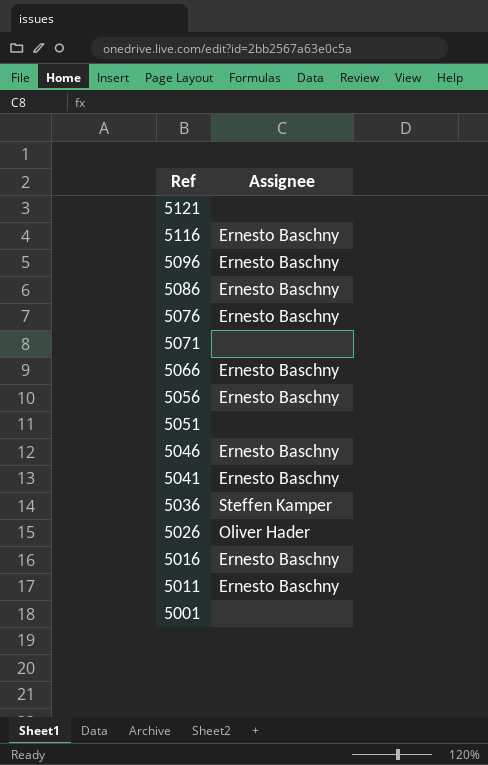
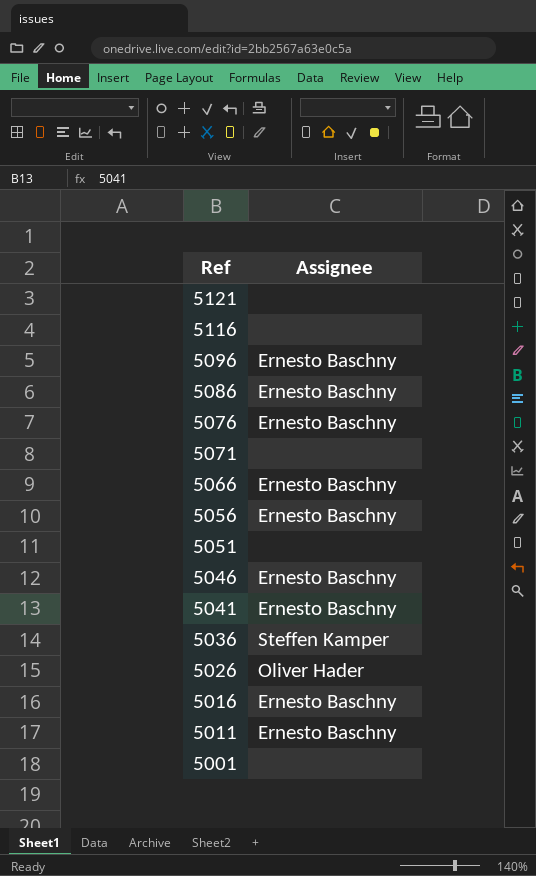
5116 | Assignee: Ernesto Baschny -> none

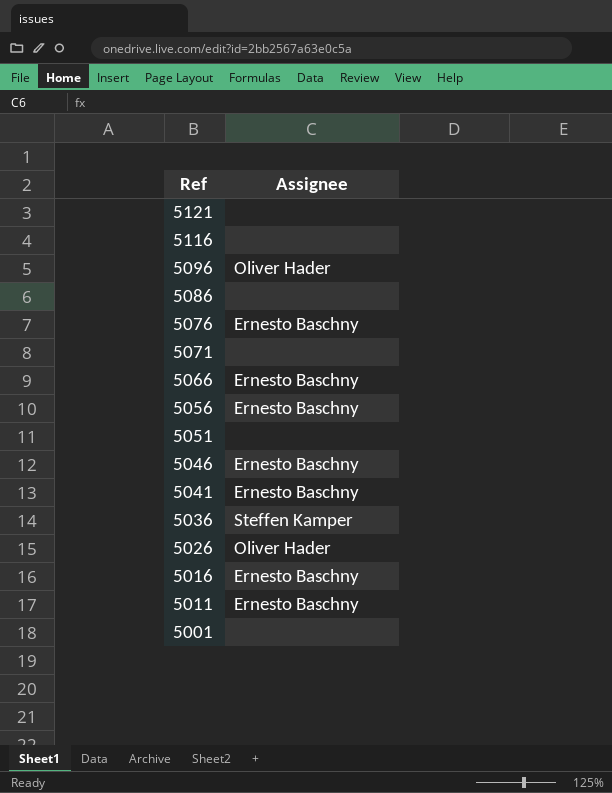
5096 | Assignee: Ernesto Baschny -> Oliver Hader
5086 | Assignee: Ernesto Baschny -> none

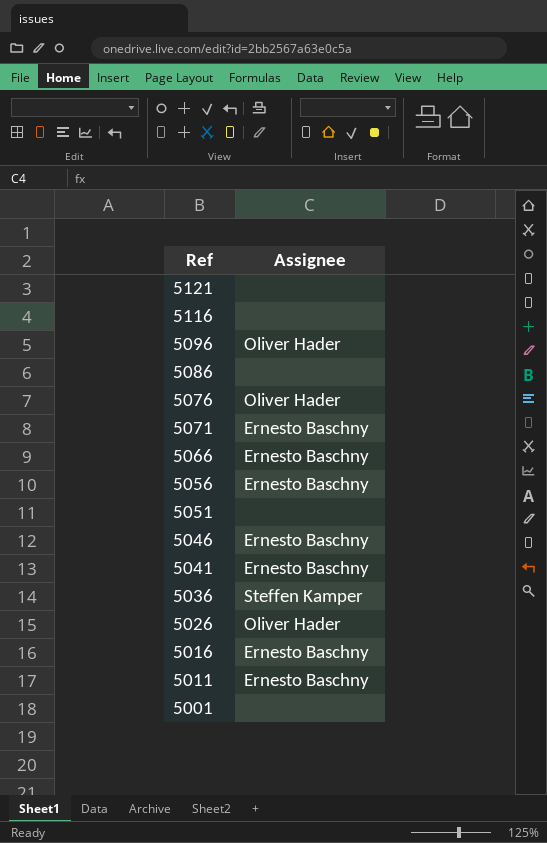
5076 | Assignee: Ernesto Baschny -> Oliver Hader
5071 | Assignee: none -> Ernesto Baschny

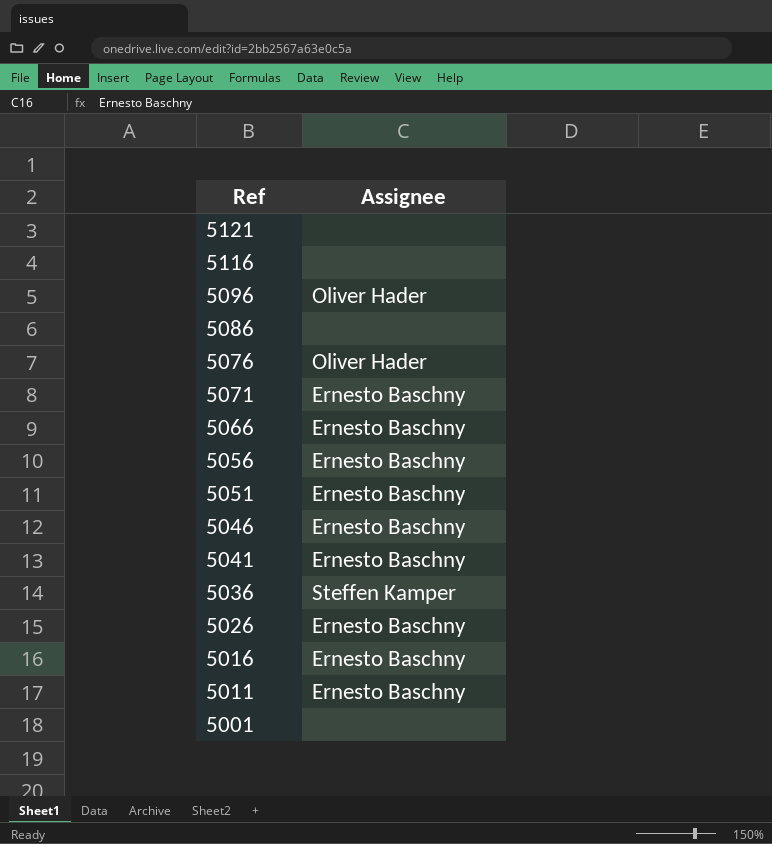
5051 | Assignee: none -> Ernesto Baschny
5026 | Assignee: Oliver Hader -> Ernesto Baschny

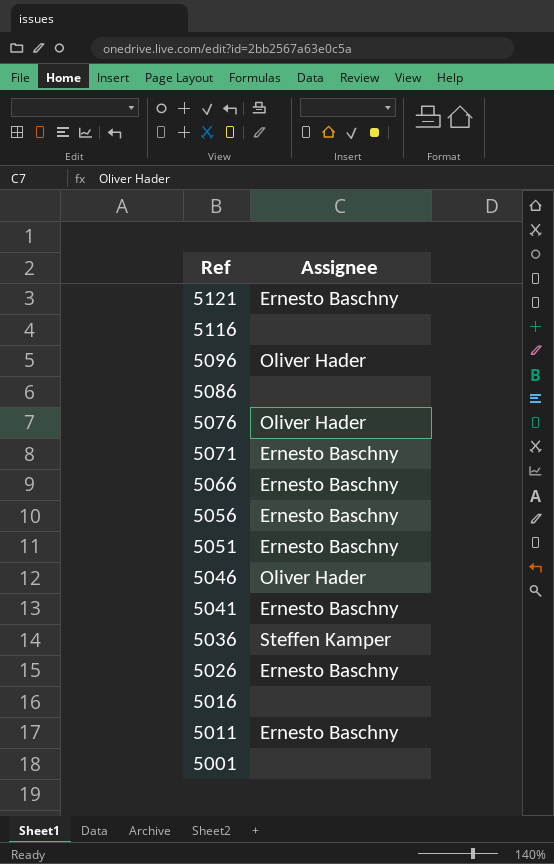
5121 | Assignee: none -> Ernesto Baschny
5046 | Assignee: Ernesto Baschny -> Oliver Hader
5016 | Assignee: Ernesto Baschny -> none

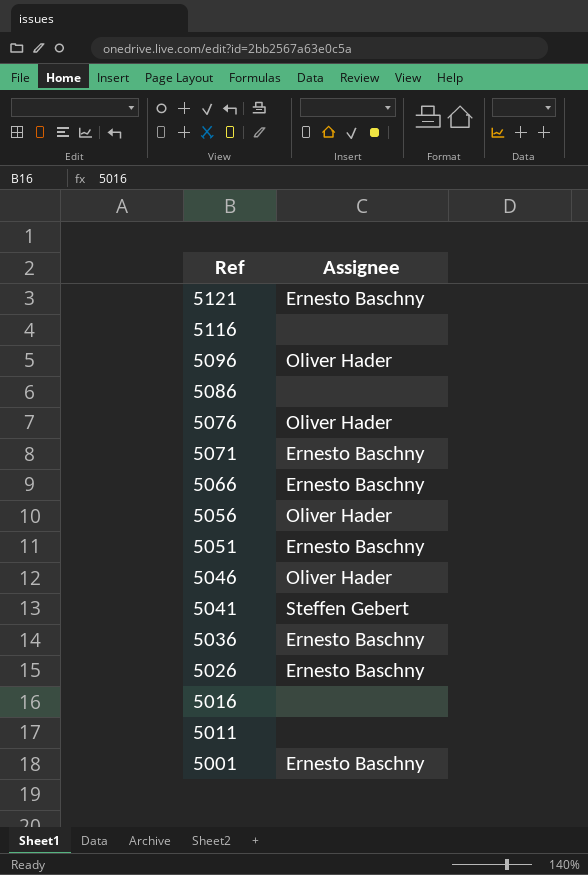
5056 | Assignee: Ernesto Baschny -> Oliver Hader
5041 | Assignee: Ernesto Baschny -> Steffen Gebert
5036 | Assignee: Steffen Kamper -> Ernesto Baschny
5011 | Assignee: Ernesto Baschny -> none
5001 | Assignee: none -> Ernesto Baschny

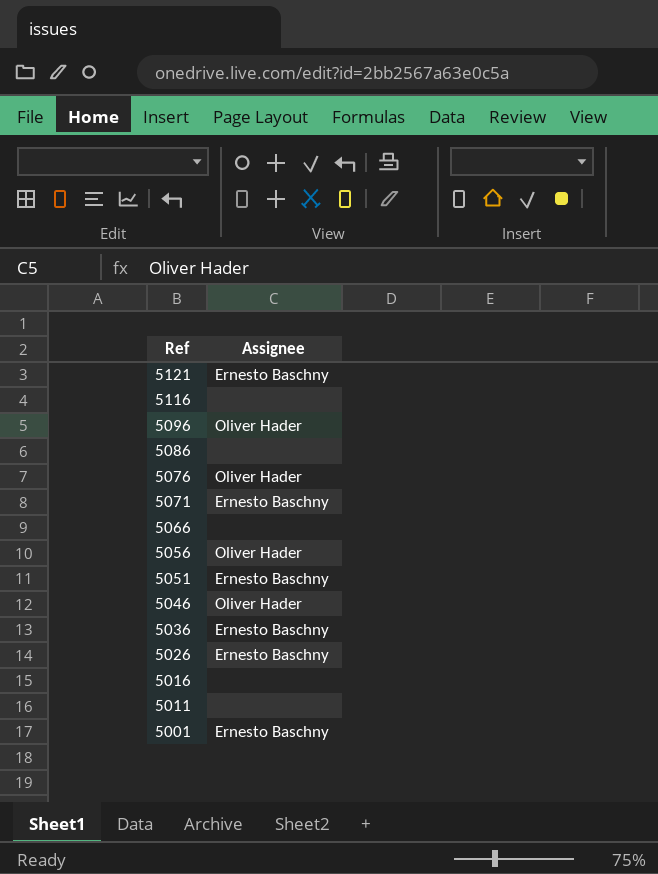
row 5041: Steffen Gebert -> none
5066 | Assignee: Ernesto Baschny -> none

